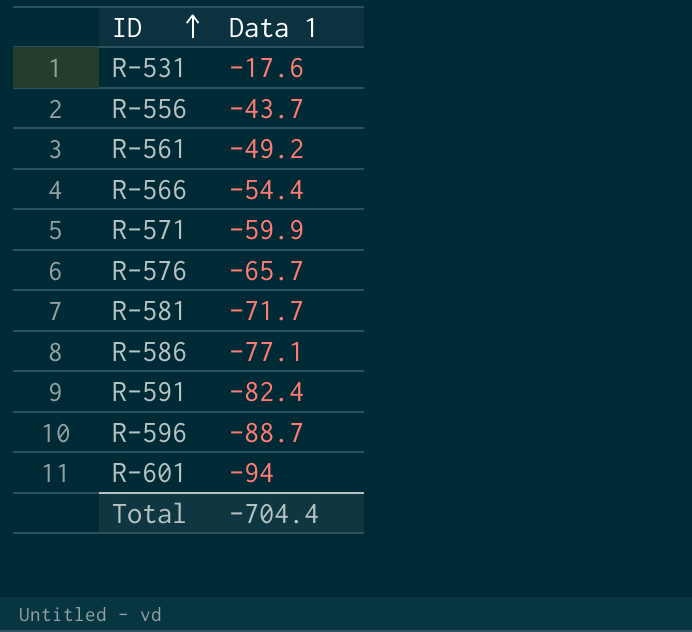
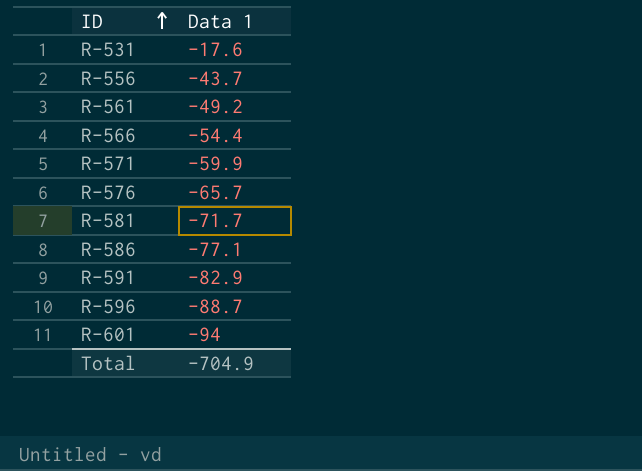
R-591 | Data 1: -82.4 -> -82.9
Total | Data 1: -704.4 -> -704.9

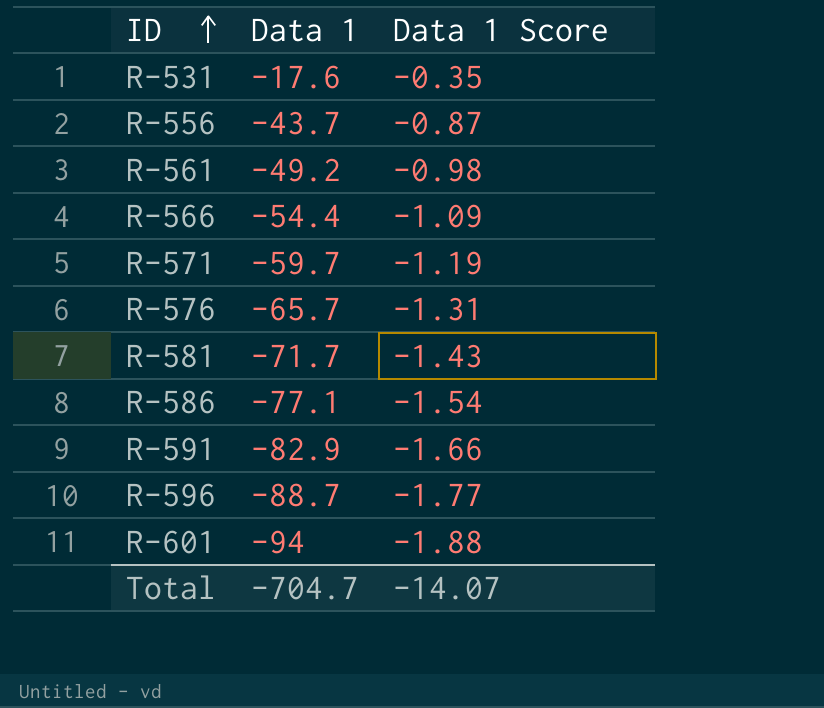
column Data 1 Score | formula: none -> [Data 1] * 0.02
R-571 | Data 1: -59.9 -> -59.7
Total | Data 1: -704.9 -> -704.7

